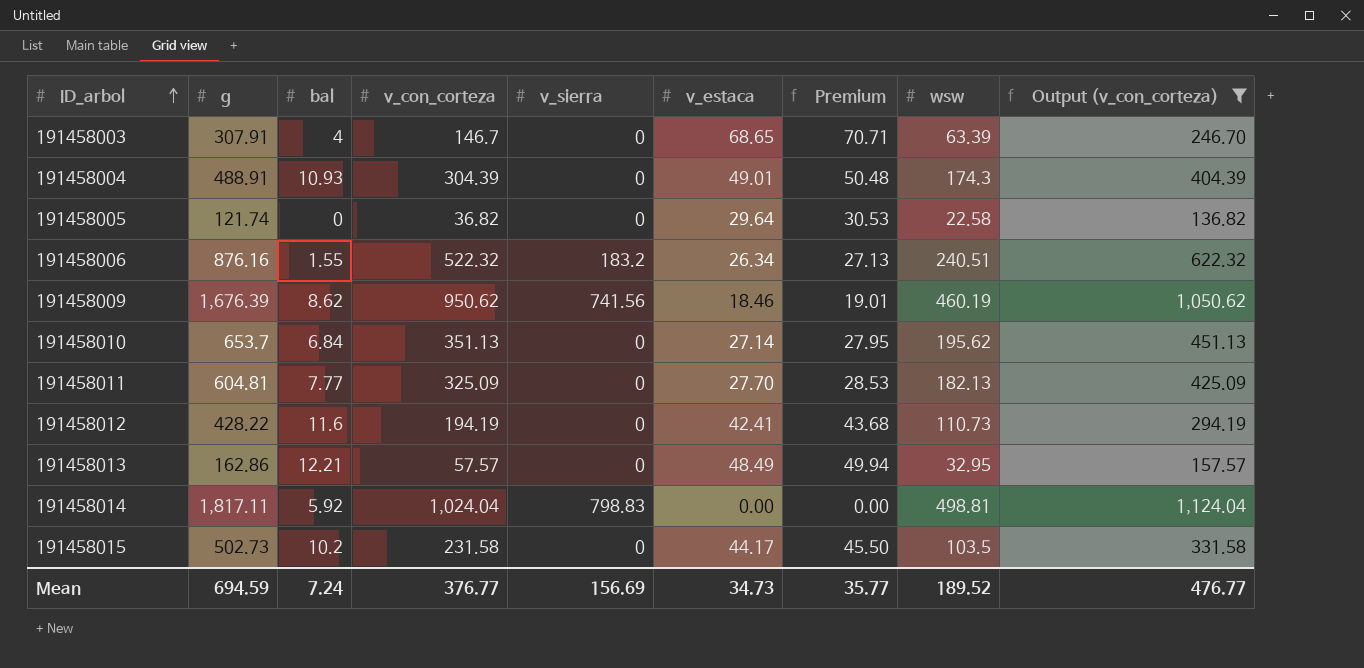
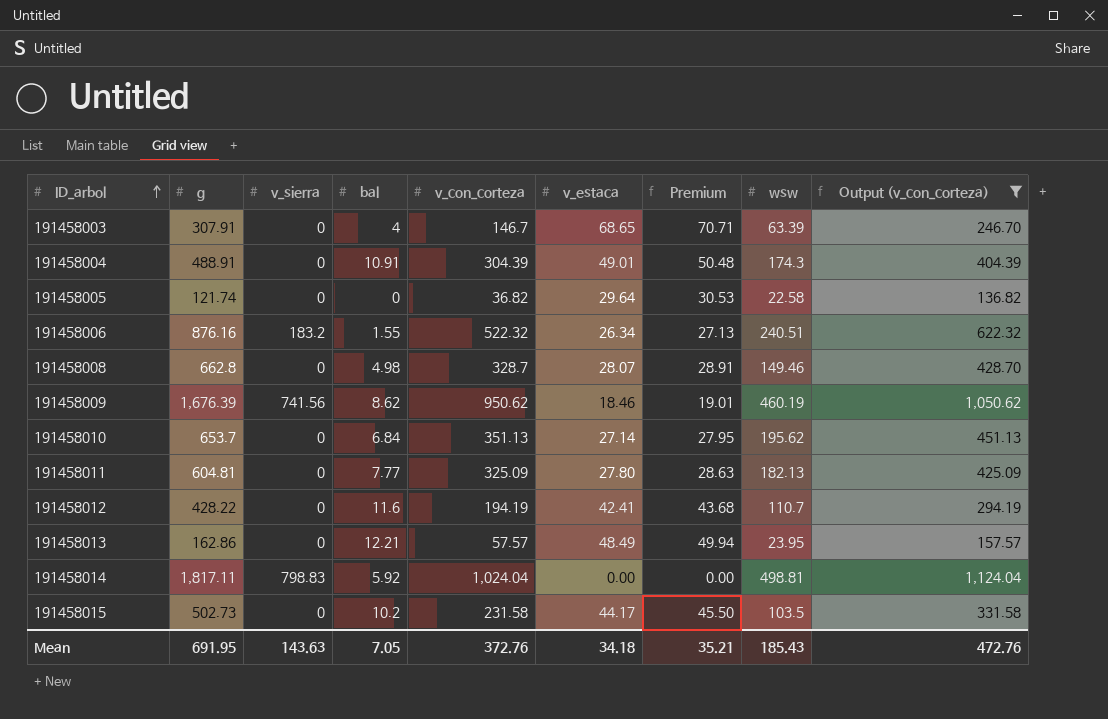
column v_sierra | position: 5 -> 3
191458004 | bal: 10.93 -> 10.91
row 191458008: none -> 662.8 | 0 | 4.98 | 328.7 | 28.07 | 28.91 | 149.46 | 428.70
191458011 | v_estaca: 27.70 -> 27.80
191458011 | Premium: 28.53 -> 28.63
191458012 | wsw: 110.73 -> 110.7
191458013 | wsw: 32.95 -> 23.95
Mean | g: 694.59 -> 691.95
Mean | v_sierra: 156.69 -> 143.63
Mean | bal: 7.24 -> 7.05
Mean | v_con_corteza: 376.77 -> 372.76
Mean | v_estaca: 34.73 -> 34.18
Mean | Premium: 35.77 -> 35.21
Mean | wsw: 189.52 -> 185.43
Mean | Output (v_con_corteza): 476.77 -> 472.76

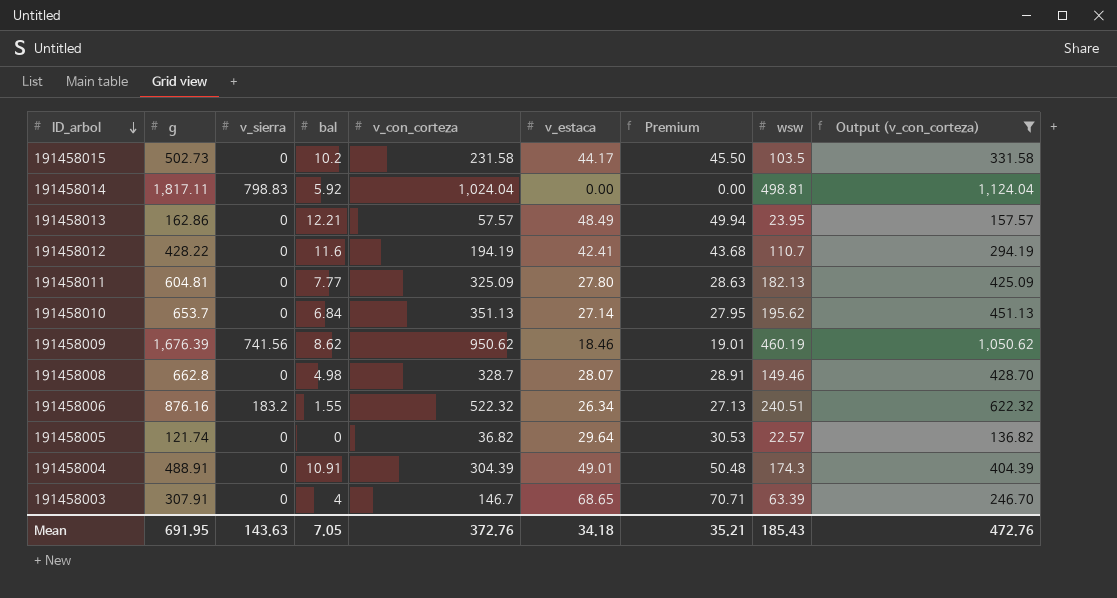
row order: ID_arbol ascending -> ID_arbol descending
191458005 | wsw: 22.58 -> 22.57

